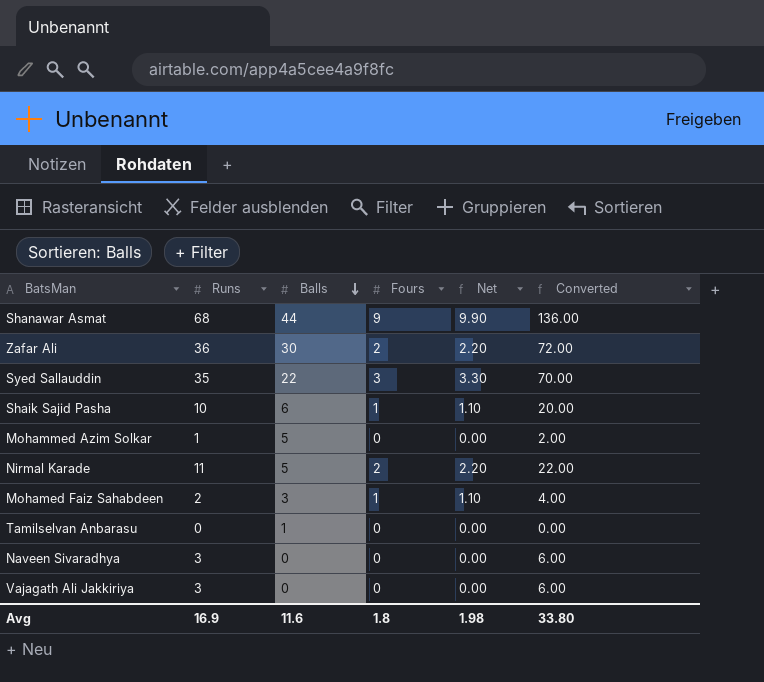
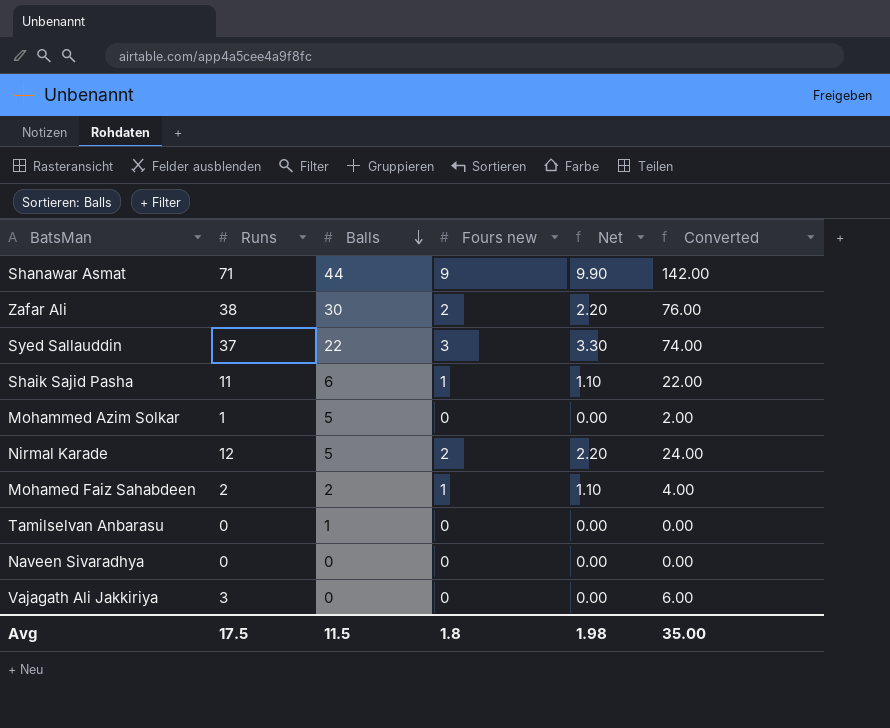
column name: Fours -> Fours new
Shanawar Asmat | Runs: 68 -> 71
Shanawar Asmat | Converted: 136.00 -> 142.00
Zafar Ali | Runs: 36 -> 38
Zafar Ali | Converted: 72.00 -> 76.00
Syed Sallauddin | Runs: 35 -> 37
Syed Sallauddin | Converted: 70.00 -> 74.00
Shaik Sajid Pasha | Runs: 10 -> 11
Shaik Sajid Pasha | Converted: 20.00 -> 22.00
Nirmal Karade | Runs: 11 -> 12
Nirmal Karade | Converted: 22.00 -> 24.00
Mohamed Faiz Sahabdeen | Balls: 3 -> 2
Naveen Sivaradhya | Runs: 3 -> 0
Naveen Sivaradhya | Converted: 6.00 -> 0.00
Avg | Runs: 16.9 -> 17.5
Avg | Balls: 11.6 -> 11.5
Avg | Converted: 33.80 -> 35.00

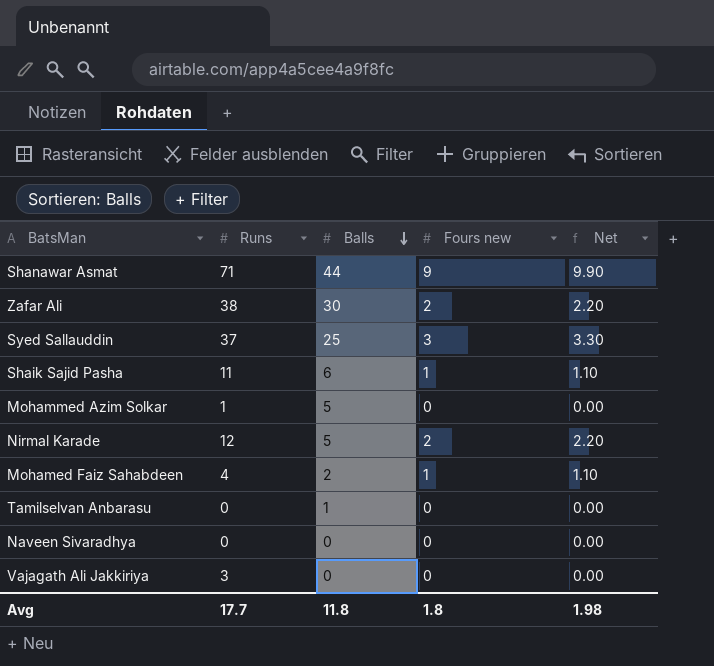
column Converted | formula: [Runs] * 2 -> none
Syed Sallauddin | Balls: 22 -> 25
Mohamed Faiz Sahabdeen | Runs: 2 -> 4
Avg | Runs: 17.5 -> 17.7
Avg | Balls: 11.5 -> 11.8

